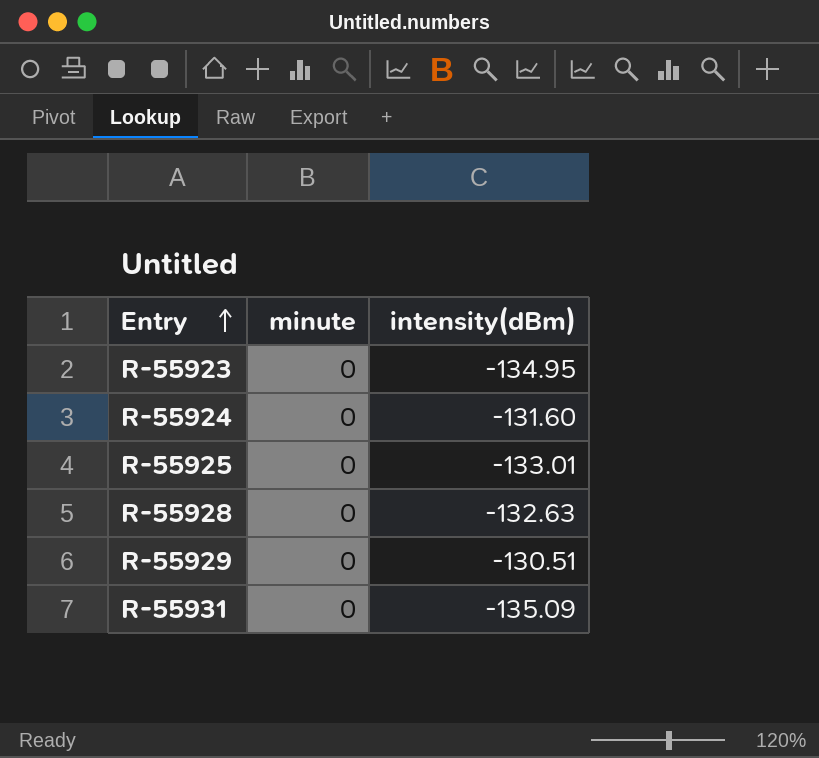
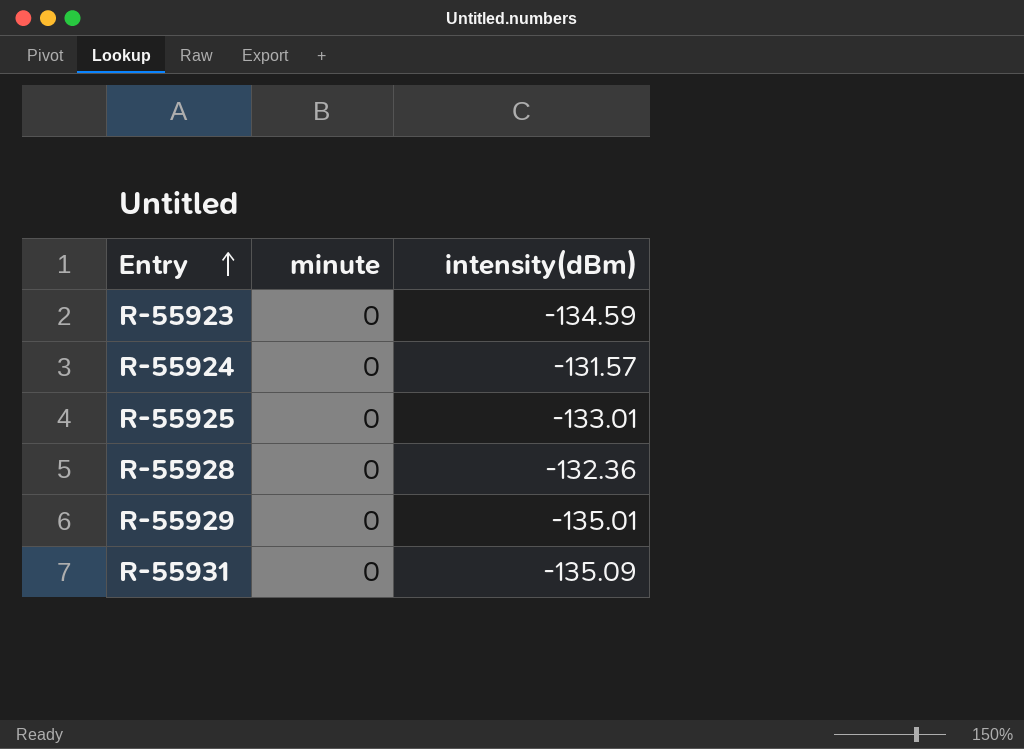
R-55923 | intensity(dBm): -134.95 -> -134.59
R-55924 | intensity(dBm): -131.60 -> -131.57
R-55928 | intensity(dBm): -132.63 -> -132.36
R-55929 | intensity(dBm): -130.51 -> -135.01

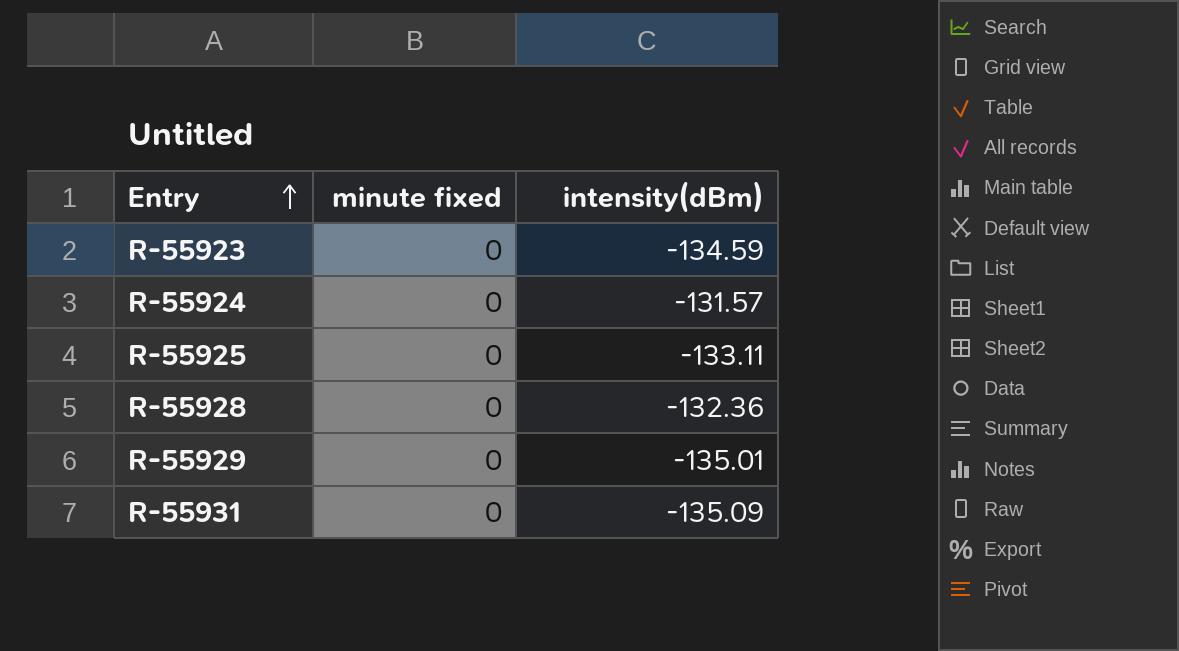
column name: minute -> minute fixed
R-55925 | intensity(dBm): -133.01 -> -133.11

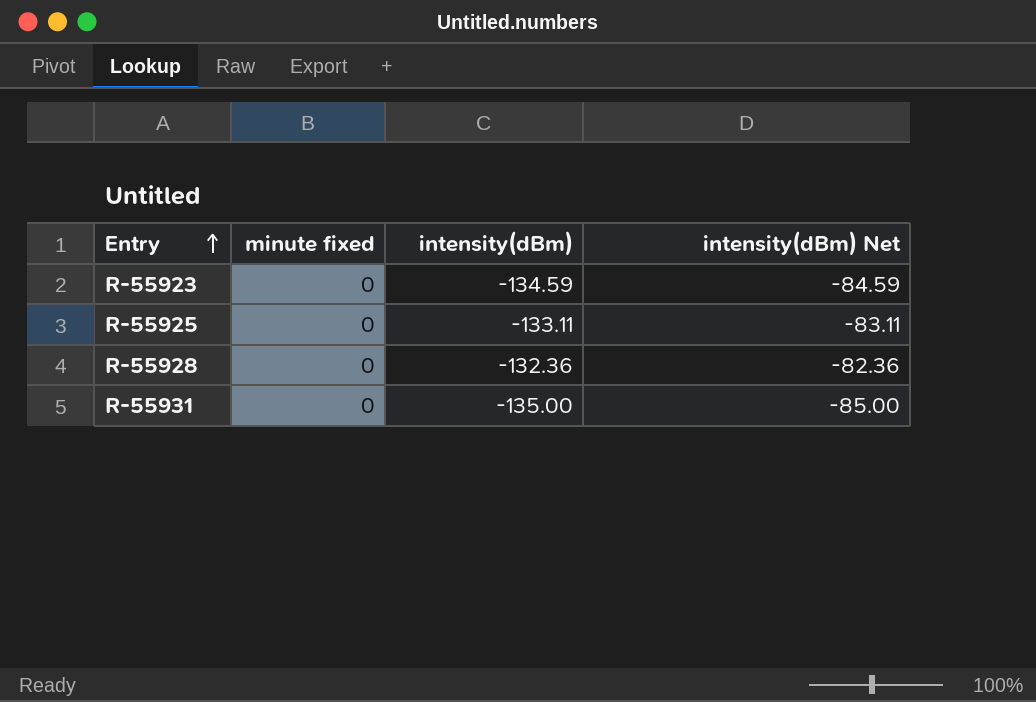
column intensity(dBm) Net | formula: none -> [intensity(dBm)] + 50
row R-55924: 0 | -131.57 -> none
row R-55929: 0 | -135.01 -> none
R-55931 | intensity(dBm): -135.09 -> -135.00

